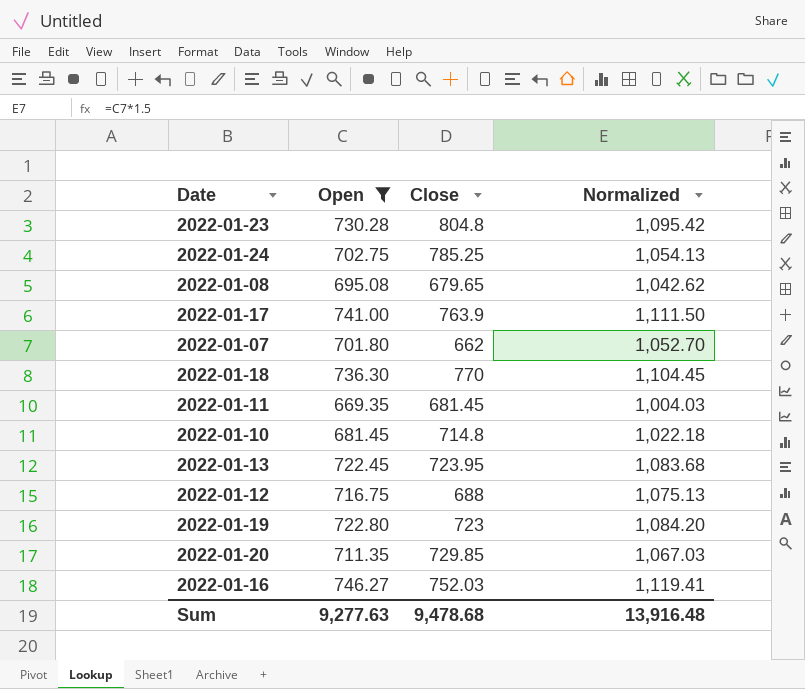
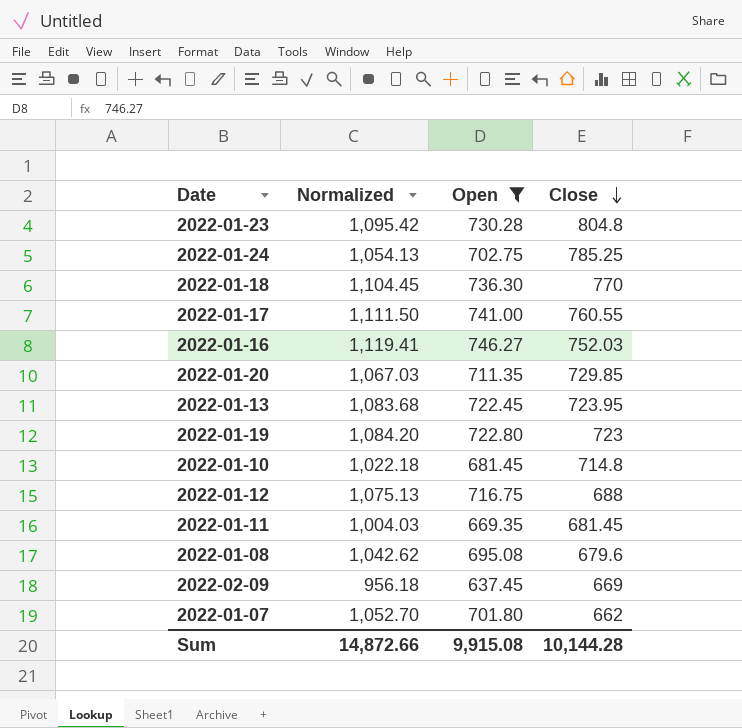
row order: none -> Close descending
column Normalized | position: 4 -> 2
2022-01-17 | Close: 763.9 -> 760.55
2022-01-08 | Close: 679.65 -> 679.6
row 2022-02-09: none -> 956.18 | 637.45 | 669
Sum | Normalized: 13,916.48 -> 14,872.66
Sum | Open: 9,277.63 -> 9,915.08
Sum | Close: 9,478.68 -> 10,144.28

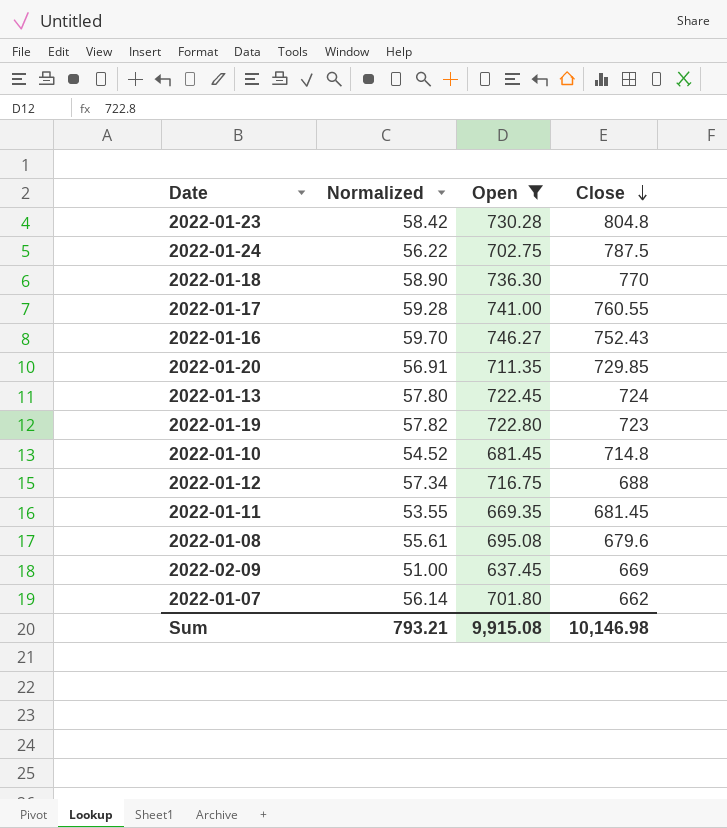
column Normalized | formula: [Open] * 1.5 -> [Open] * 0.08
2022-01-24 | Close: 785.25 -> 787.5
2022-01-16 | Close: 752.03 -> 752.43
2022-01-13 | Close: 723.95 -> 724
Sum | Normalized: 14,872.66 -> 793.21
Sum | Close: 10,144.28 -> 10,146.98

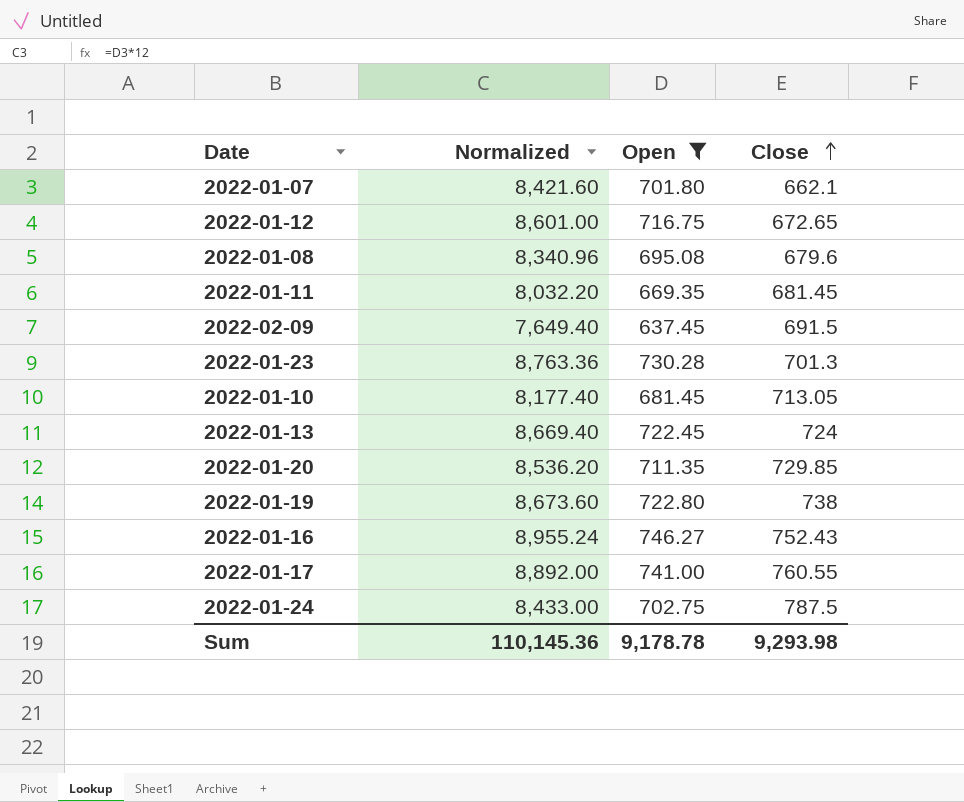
row order: Close descending -> Close ascending
column Normalized | formula: [Open] * 0.08 -> [Open] * 12
row 2022-01-18: 58.90 | 736.30 | 770 -> none
2022-01-07 | Close: 662 -> 662.1
2022-01-12 | Close: 688 -> 672.65
2022-02-09 | Close: 669 -> 691.5
2022-01-23 | Close: 804.8 -> 701.3
2022-01-10 | Close: 714.8 -> 713.05
2022-01-19 | Close: 723 -> 738
Sum | Normalized: 793.21 -> 110,145.36
Sum | Open: 9,915.08 -> 9,178.78
Sum | Close: 10,146.98 -> 9,293.98

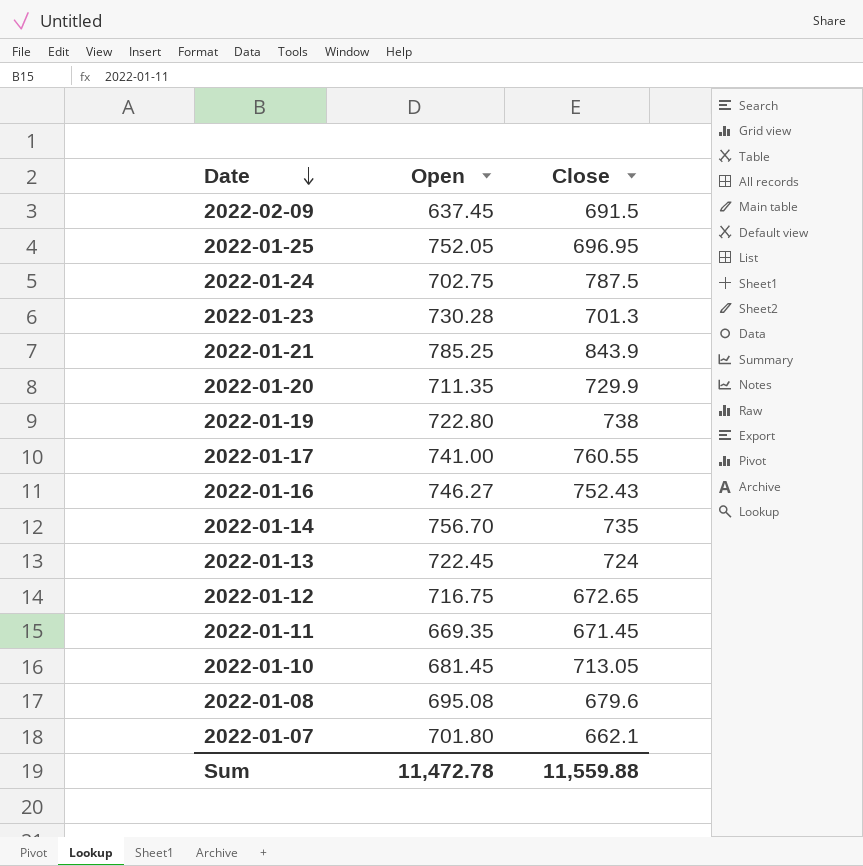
filter: Open <= 746.27 -> none
row order: Close ascending -> Date descending
column Normalized | formula: [Open] * 12 -> none
2022-01-20 | Close: 729.85 -> 729.9
2022-01-11 | Close: 681.45 -> 671.45
Sum | Open: 9,178.78 -> 11,472.78
Sum | Close: 9,293.98 -> 11,559.88

